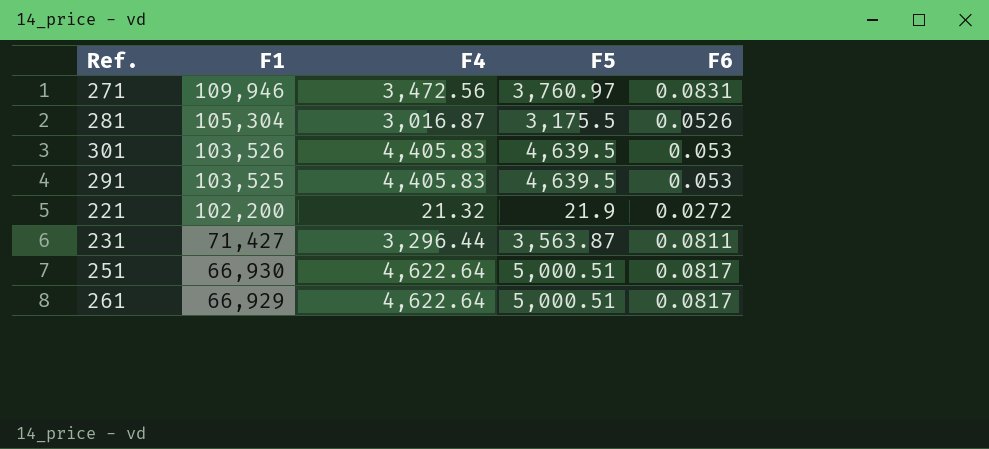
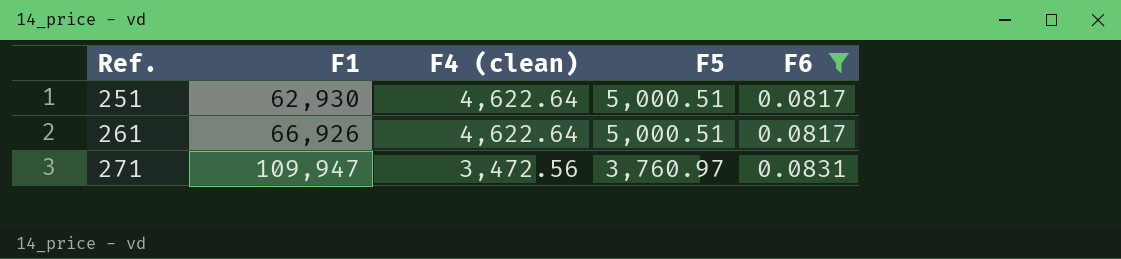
filter: none -> F6 >= 0.0817
row order: F1 descending -> Ref. ascending
column name: F4 -> F4 (clean)
251 | F1: 66,930 -> 62,930
261 | F1: 66,929 -> 66,926
271 | F1: 109,946 -> 109,947

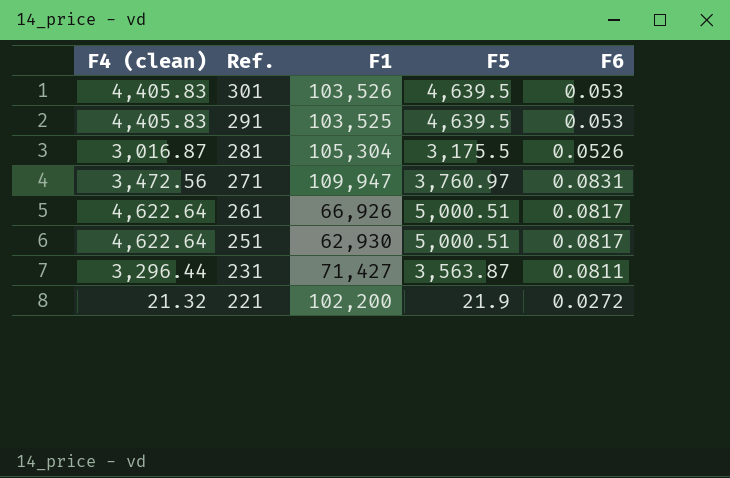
filter: F6 >= 0.0817 -> none
row order: Ref. ascending -> Ref. descending
column F4 (clean) | position: 3 -> 1

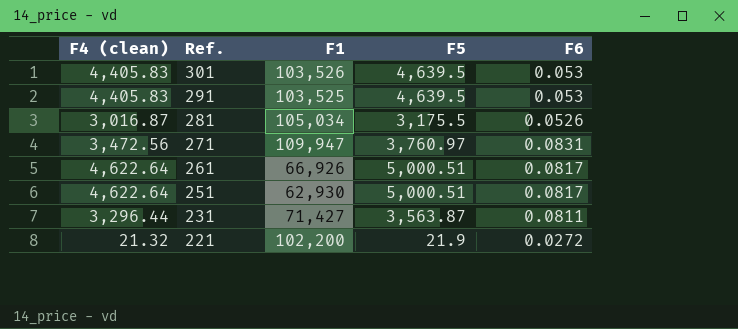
281 | F1: 105,304 -> 105,034

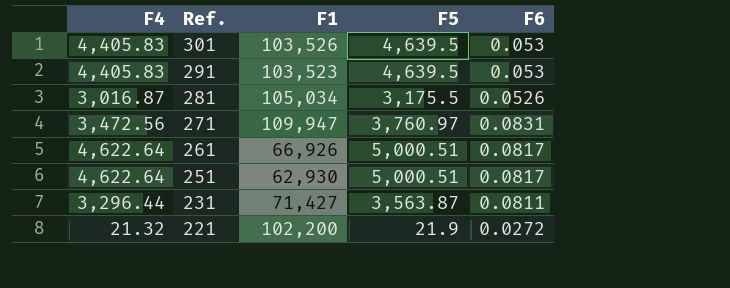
column name: F4 (clean) -> F4
291 | F1: 103,525 -> 103,523

